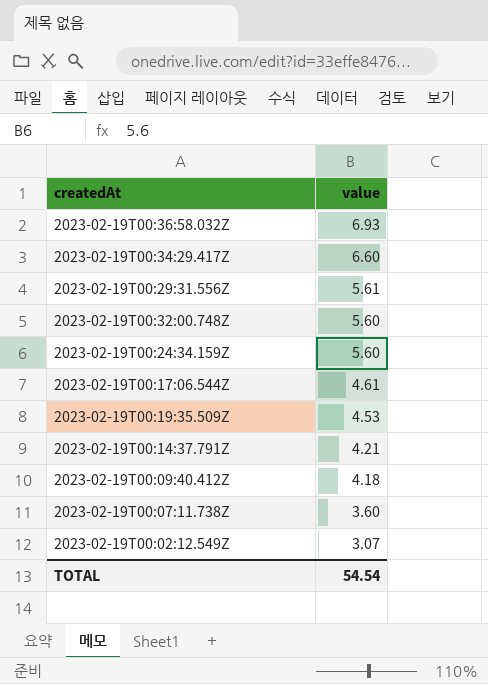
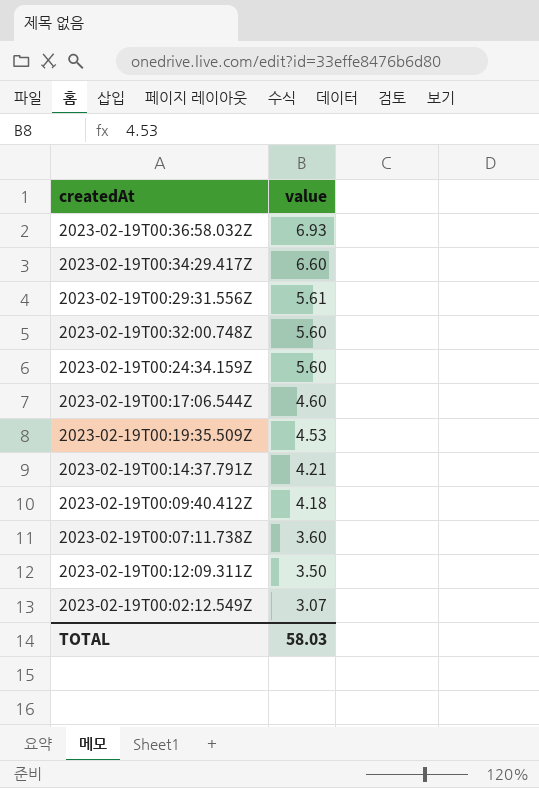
2023-02-19T00:17:06.544Z | value: 4.61 -> 4.60
row 2023-02-19T00:12:09.311Z: none -> 3.50
TOTAL | value: 54.54 -> 58.03

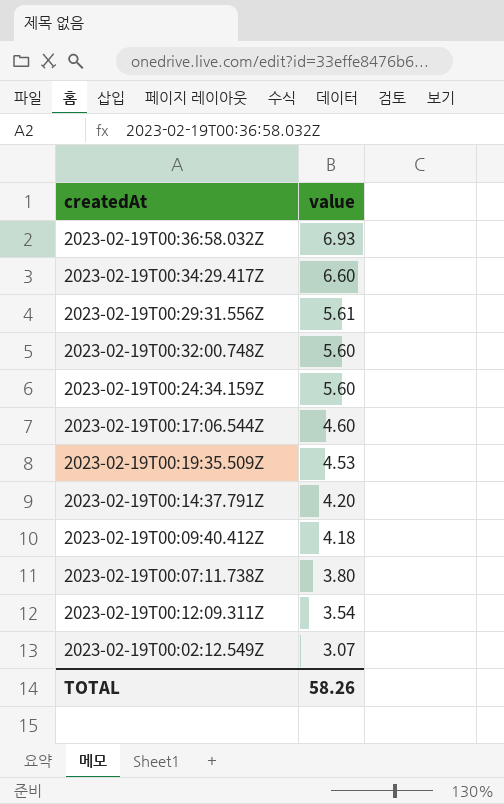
2023-02-19T00:14:37.791Z | value: 4.21 -> 4.20
2023-02-19T00:07:11.738Z | value: 3.60 -> 3.80
2023-02-19T00:12:09.311Z | value: 3.50 -> 3.54
TOTAL | value: 58.03 -> 58.26

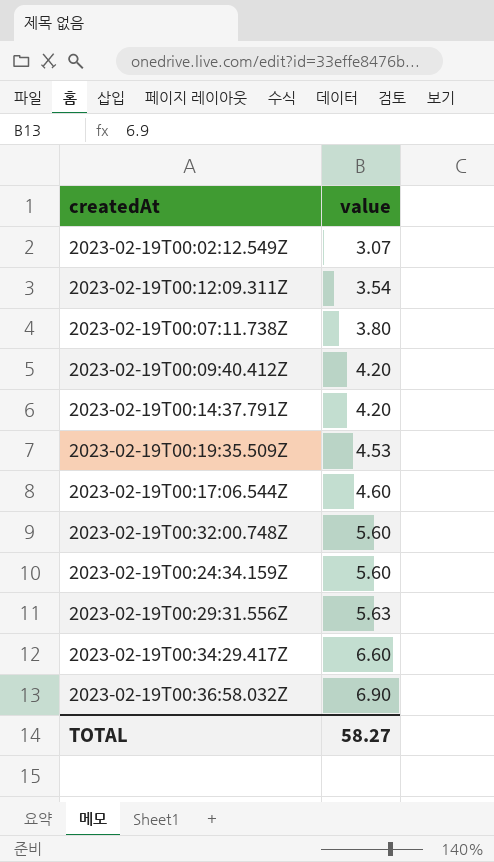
row order: value descending -> value ascending
2023-02-19T00:09:40.412Z | value: 4.18 -> 4.20
2023-02-19T00:29:31.556Z | value: 5.61 -> 5.63
2023-02-19T00:36:58.032Z | value: 6.93 -> 6.90
TOTAL | value: 58.26 -> 58.27

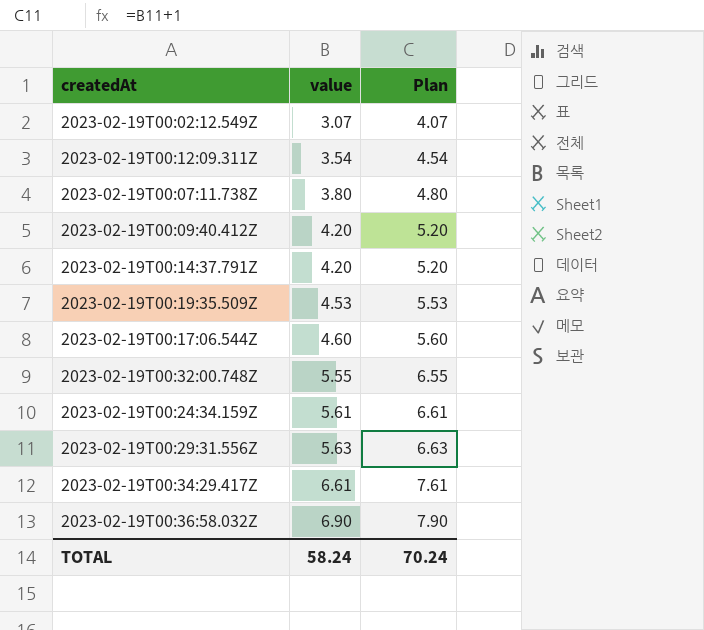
column Plan | formula: none -> [value] + 1
2023-02-19T00:32:00.748Z | value: 5.60 -> 5.55
2023-02-19T00:24:34.159Z | value: 5.60 -> 5.61
2023-02-19T00:34:29.417Z | value: 6.60 -> 6.61
TOTAL | value: 58.27 -> 58.24

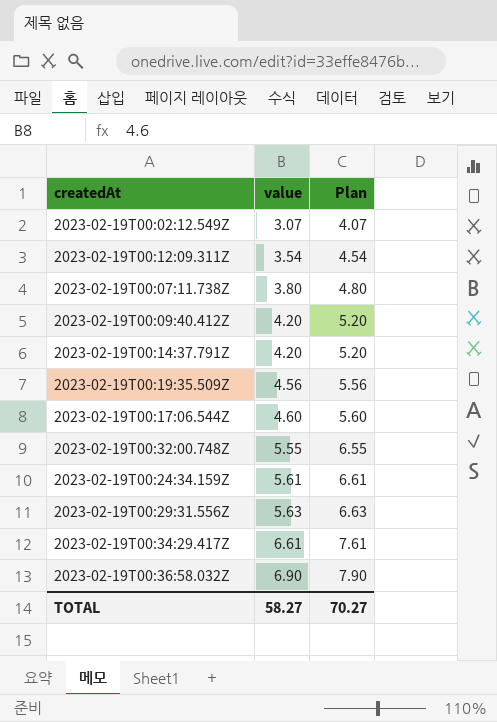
2023-02-19T00:19:35.509Z | value: 4.53 -> 4.56
2023-02-19T00:19:35.509Z | Plan: 5.53 -> 5.56
TOTAL | value: 58.24 -> 58.27
TOTAL | Plan: 70.24 -> 70.27

